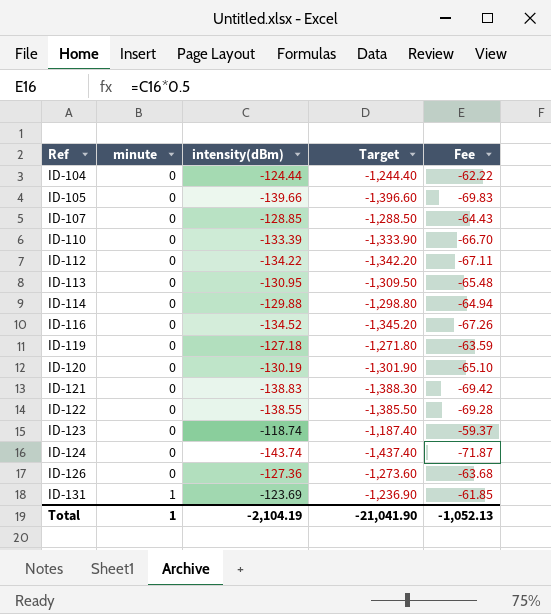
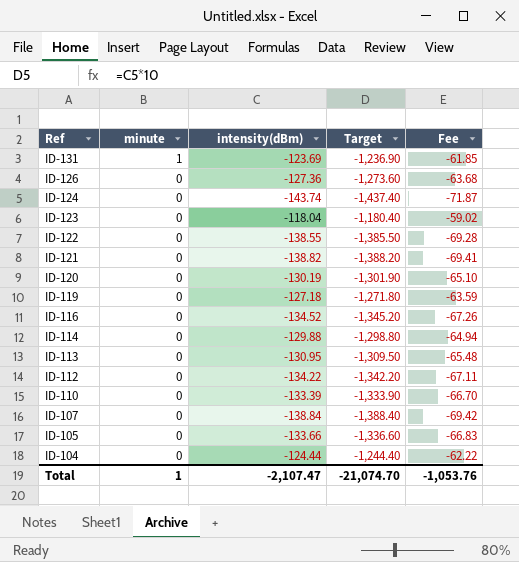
row order: Ref ascending -> Ref descending
ID-123 | intensity(dBm): -118.74 -> -118.04
ID-123 | Target: -1,187.40 -> -1,180.40
ID-123 | Fee: -59.37 -> -59.02
ID-121 | intensity(dBm): -138.83 -> -138.82
ID-121 | Target: -1,388.30 -> -1,388.20
ID-121 | Fee: -69.42 -> -69.41
ID-107 | intensity(dBm): -128.85 -> -138.84
ID-107 | Target: -1,288.50 -> -1,388.40
ID-107 | Fee: -64.43 -> -69.42
ID-105 | intensity(dBm): -139.66 -> -133.66
ID-105 | Target: -1,396.60 -> -1,336.60
ID-105 | Fee: -69.83 -> -66.83
Total | intensity(dBm): -2,104.19 -> -2,107.47
Total | Target: -21,041.90 -> -21,074.70
Total | Fee: -1,052.13 -> -1,053.76

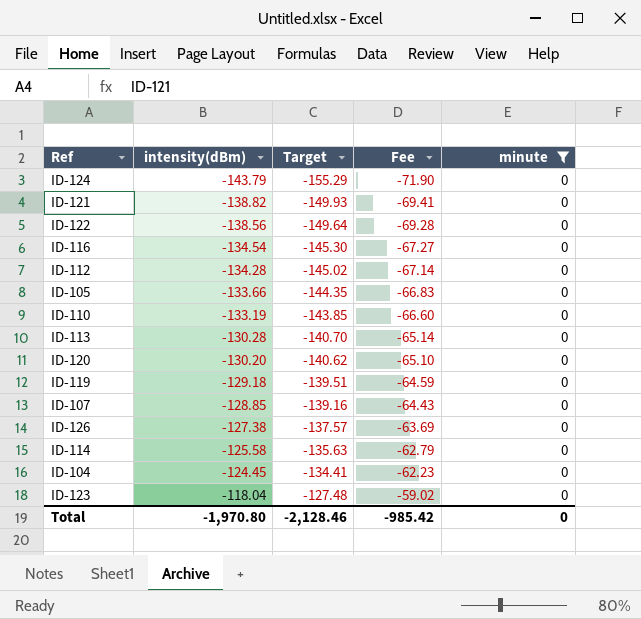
filter: none -> minute = 0
row order: Ref descending -> intensity(dBm) ascending
column Target | formula: [intensity(dBm)] * 10 -> [intensity(dBm)] * 1.08
column minute | position: 2 -> 5
ID-124 | intensity(dBm): -143.74 -> -143.79
ID-124 | Fee: -71.87 -> -71.90
ID-122 | intensity(dBm): -138.55 -> -138.56
ID-116 | intensity(dBm): -134.52 -> -134.54
ID-116 | Fee: -67.26 -> -67.27
ID-112 | intensity(dBm): -134.22 -> -134.28
ID-112 | Fee: -67.11 -> -67.14
ID-110 | intensity(dBm): -133.39 -> -133.19
ID-110 | Fee: -66.70 -> -66.60
ID-113 | intensity(dBm): -130.95 -> -130.28
ID-113 | Fee: -65.48 -> -65.14
ID-120 | intensity(dBm): -130.19 -> -130.20
ID-119 | intensity(dBm): -127.18 -> -129.18
ID-119 | Fee: -63.59 -> -64.59
ID-107 | intensity(dBm): -138.84 -> -128.85
ID-107 | Fee: -69.42 -> -64.43
ID-126 | intensity(dBm): -127.36 -> -127.38
ID-126 | Fee: -63.68 -> -63.69
ID-114 | intensity(dBm): -129.88 -> -125.58
ID-114 | Fee: -64.94 -> -62.79
ID-104 | intensity(dBm): -124.44 -> -124.45
ID-104 | Fee: -62.22 -> -62.23
Total | intensity(dBm): -2,107.47 -> -1,970.80
Total | Target: -21,074.70 -> -2,128.46
Total | Fee: -1,053.76 -> -985.42
Total | minute: 1 -> 0

